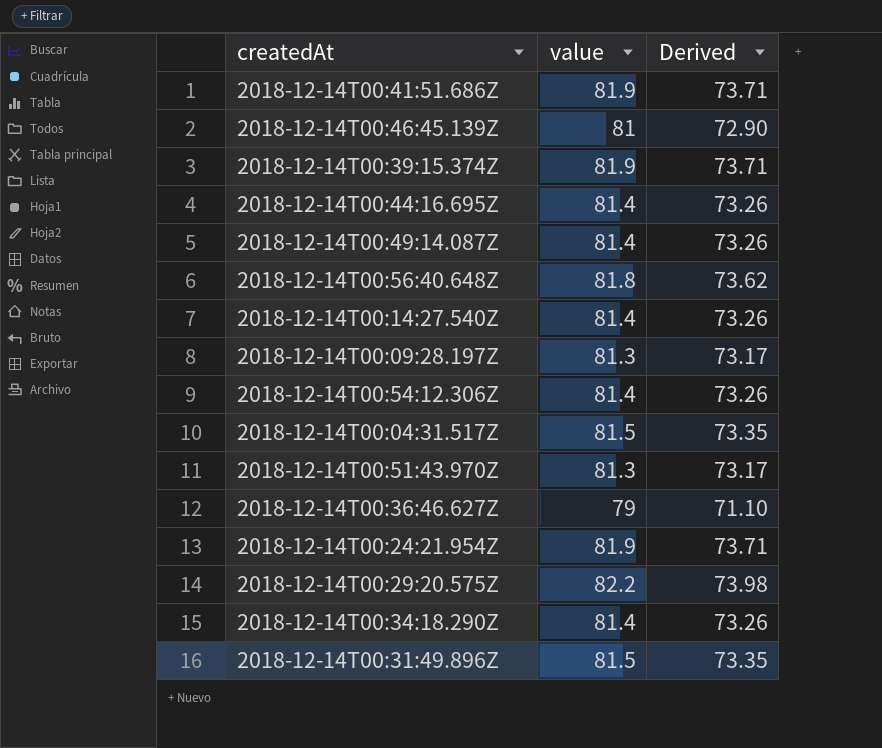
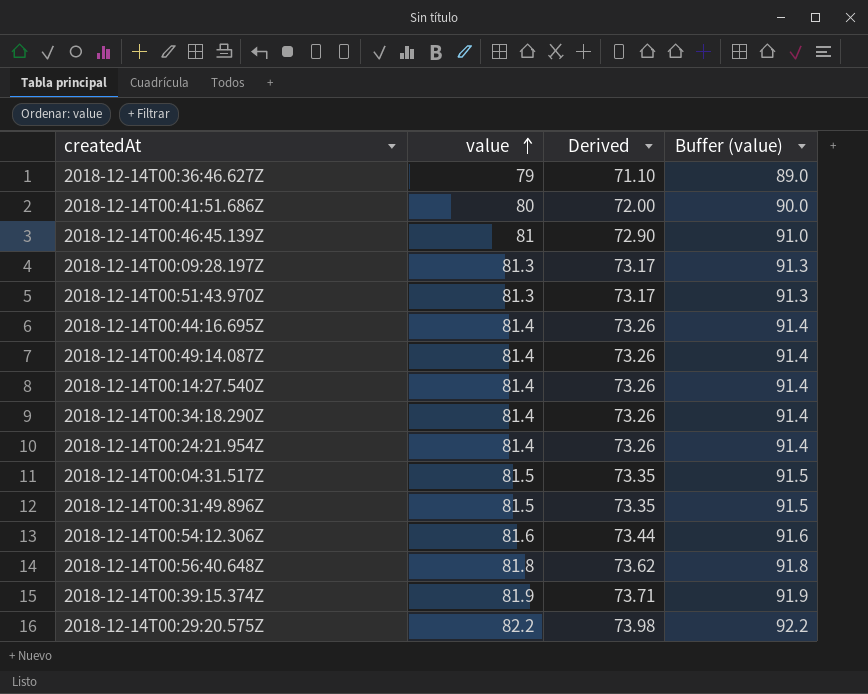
row order: none -> value ascending
column Buffer (value) | formula: none -> [value] + 10
2018-12-14T00:41:51.686Z | value: 81.9 -> 80
2018-12-14T00:41:51.686Z | Derived: 73.71 -> 72.00
2018-12-14T00:24:21.954Z | value: 81.9 -> 81.4
2018-12-14T00:24:21.954Z | Derived: 73.71 -> 73.26
2018-12-14T00:54:12.306Z | value: 81.4 -> 81.6
2018-12-14T00:54:12.306Z | Derived: 73.26 -> 73.44

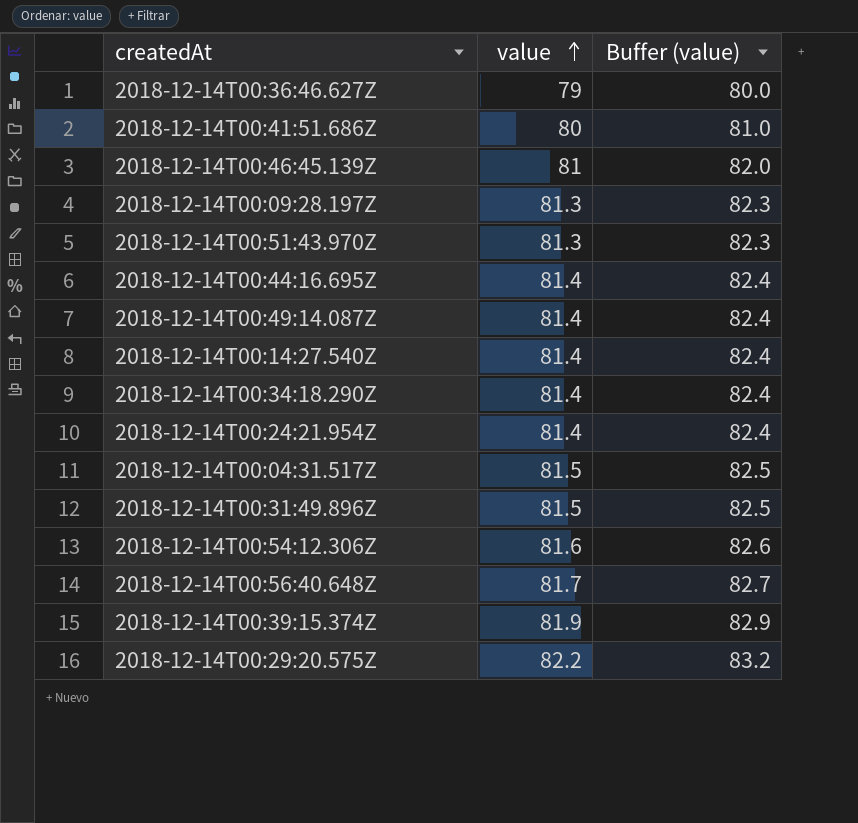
column Derived | formula: [value] * 0.9 -> none
column Buffer (value) | formula: [value] + 10 -> [value] + 1
2018-12-14T00:56:40.648Z | value: 81.8 -> 81.7

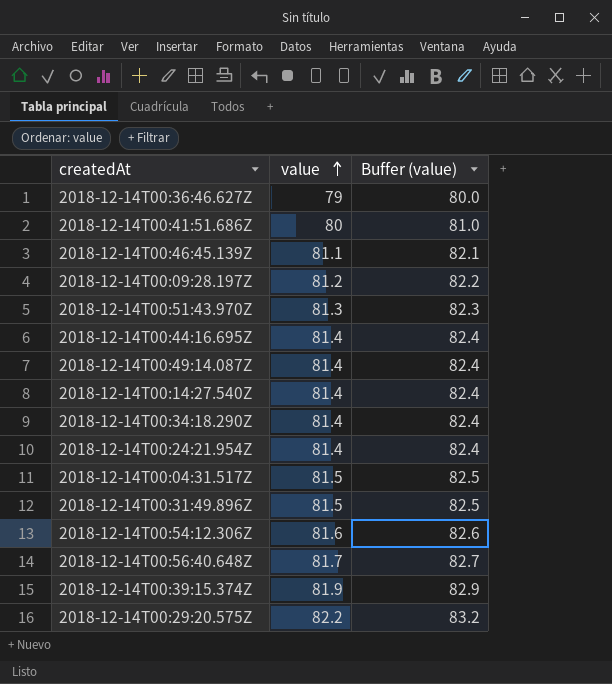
2018-12-14T00:46:45.139Z | value: 81 -> 81.1
2018-12-14T00:46:45.139Z | Buffer (value): 82.0 -> 82.1
2018-12-14T00:09:28.197Z | value: 81.3 -> 81.2
2018-12-14T00:09:28.197Z | Buffer (value): 82.3 -> 82.2

